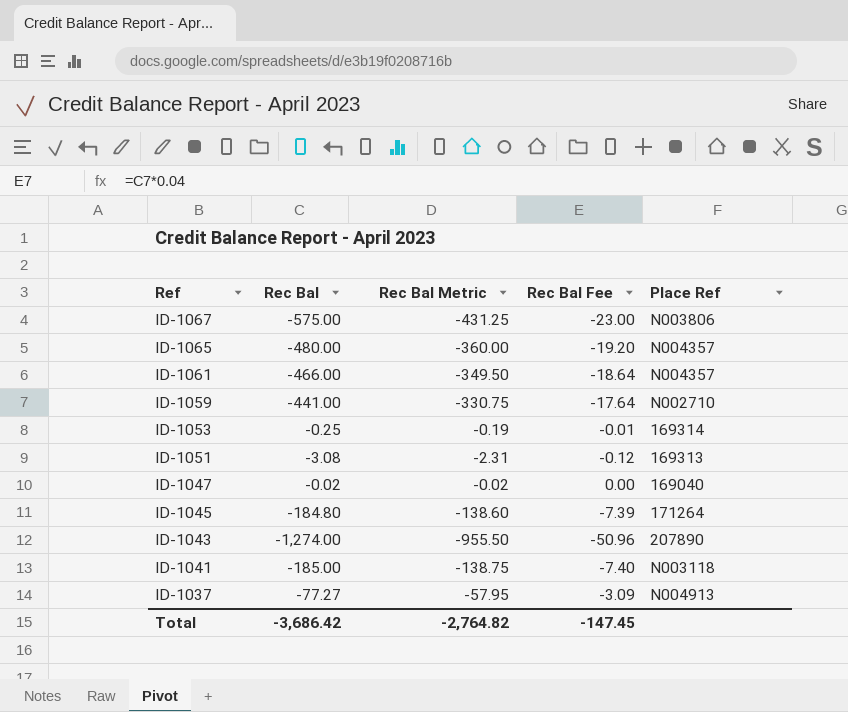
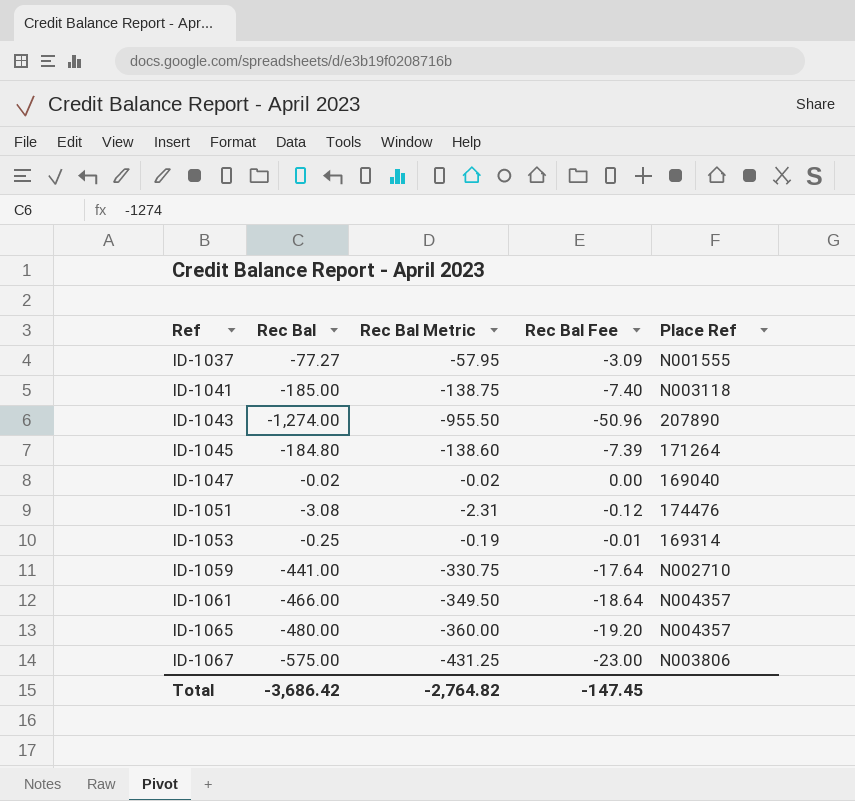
row order: Ref descending -> Ref ascending
ID-1037 | Place Ref: N004913 -> N001555
ID-1051 | Place Ref: 169313 -> 174476

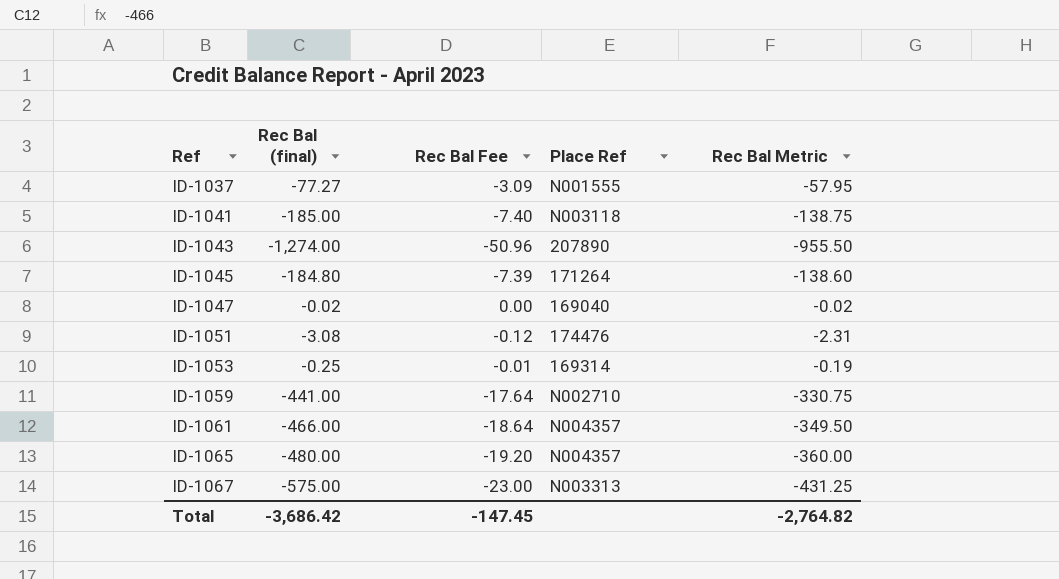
column name: Rec Bal -> Rec Bal (final)
column Rec Bal Metric | position: 3 -> 5
ID-1067 | Place Ref: N003806 -> N003313

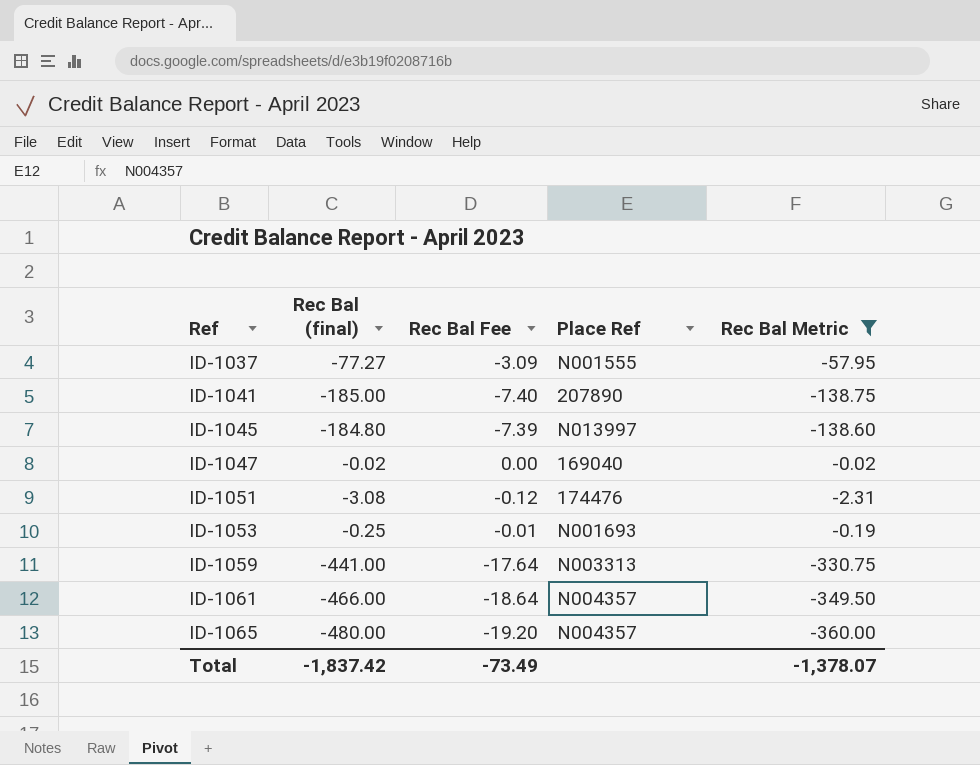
filter: none -> Rec Bal Metric >= -360.00
ID-1041 | Place Ref: N003118 -> 207890
ID-1045 | Place Ref: 171264 -> N013997
ID-1053 | Place Ref: 169314 -> N001693
ID-1059 | Place Ref: N002710 -> N003313
Total | Rec Bal (final): -3,686.42 -> -1,837.42
Total | Rec Bal Fee: -147.45 -> -73.49
Total | Rec Bal Metric: -2,764.82 -> -1,378.07

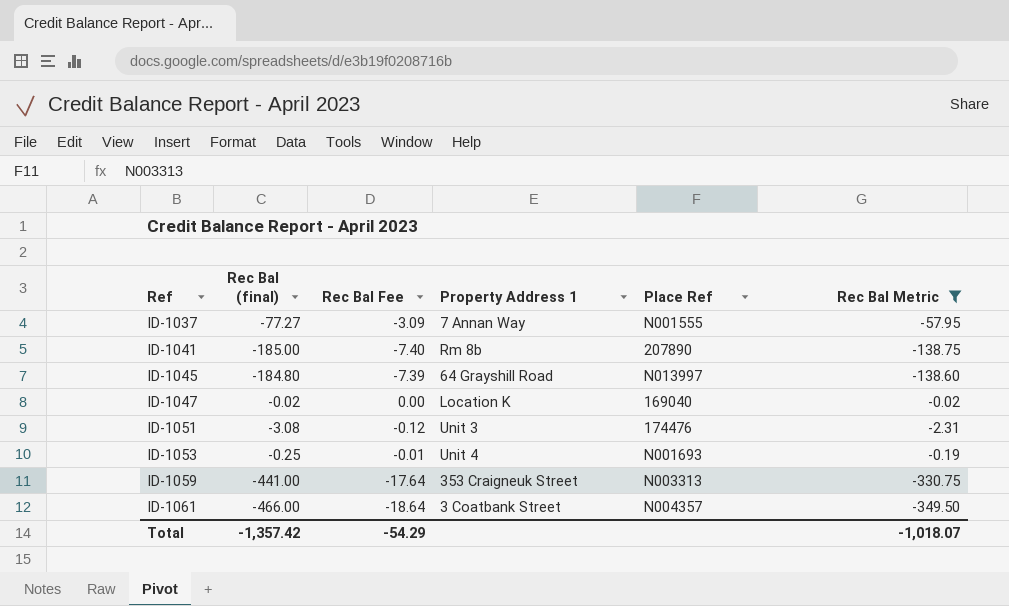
column Property Address 1 | position: none -> 4
row ID-1065: -480.00 | -19.20 | N004357 | -360.00 -> none
Total | Rec Bal (final): -1,837.42 -> -1,357.42
Total | Rec Bal Fee: -73.49 -> -54.29
Total | Rec Bal Metric: -1,378.07 -> -1,018.07

